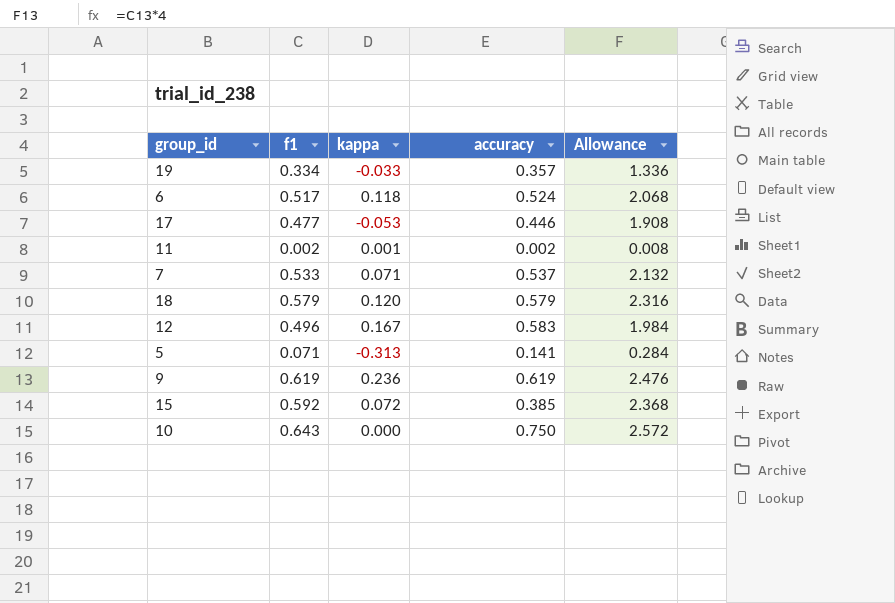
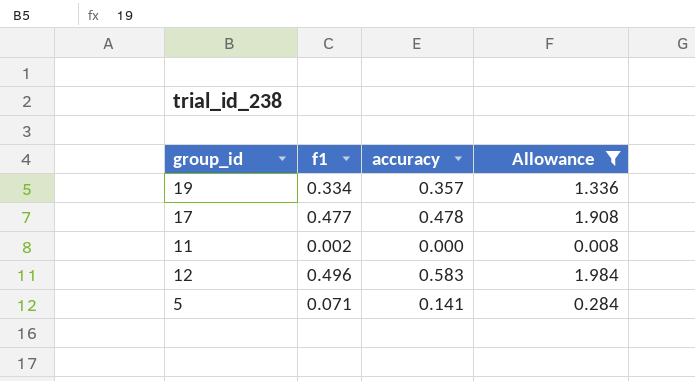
filter: none -> Allowance <= 1.984
column kappa | position: 3 -> none
17 | accuracy: 0.446 -> 0.478
11 | accuracy: 0.002 -> 0.000

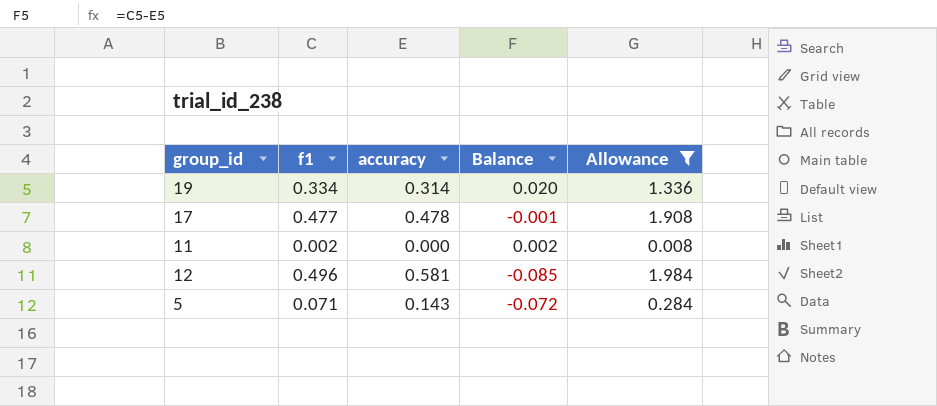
column Balance | formula: none -> [f1] - [accuracy]
19 | accuracy: 0.357 -> 0.314
12 | accuracy: 0.583 -> 0.581
5 | accuracy: 0.141 -> 0.143

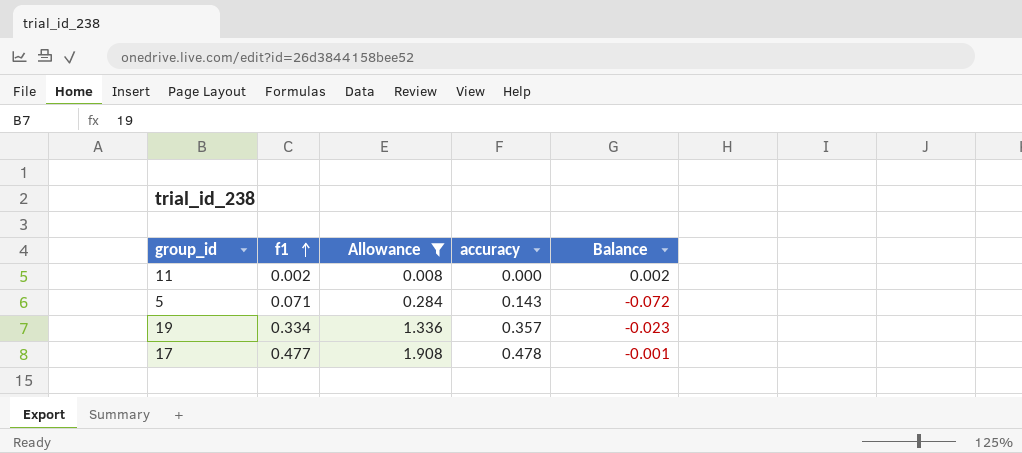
row order: none -> f1 ascending
column Allowance | position: 5 -> 3
row 12: 0.496 | 0.581 | -0.085 | 1.984 -> none
19 | accuracy: 0.314 -> 0.357
19 | Balance: 0.020 -> -0.023

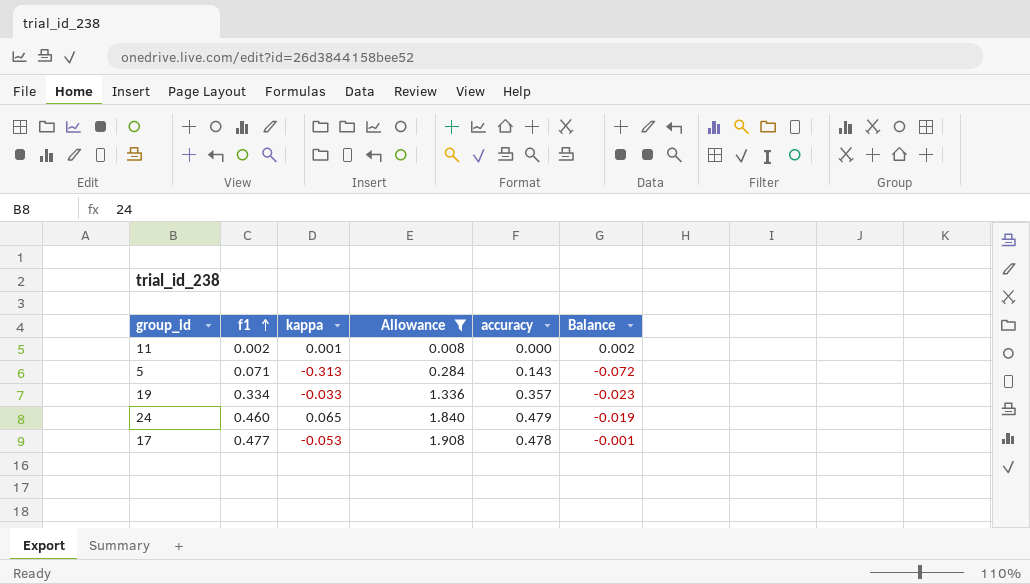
column kappa | position: none -> 3
row 24: none -> 0.460 | 0.065 | 1.840 | 0.479 | -0.019

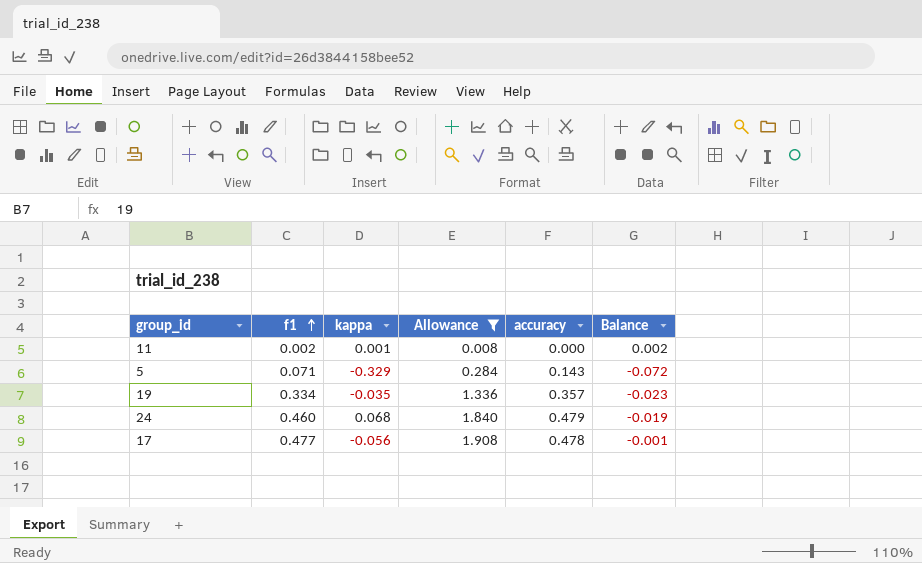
5 | kappa: -0.313 -> -0.329
19 | kappa: -0.033 -> -0.035
24 | kappa: 0.065 -> 0.068
17 | kappa: -0.053 -> -0.056

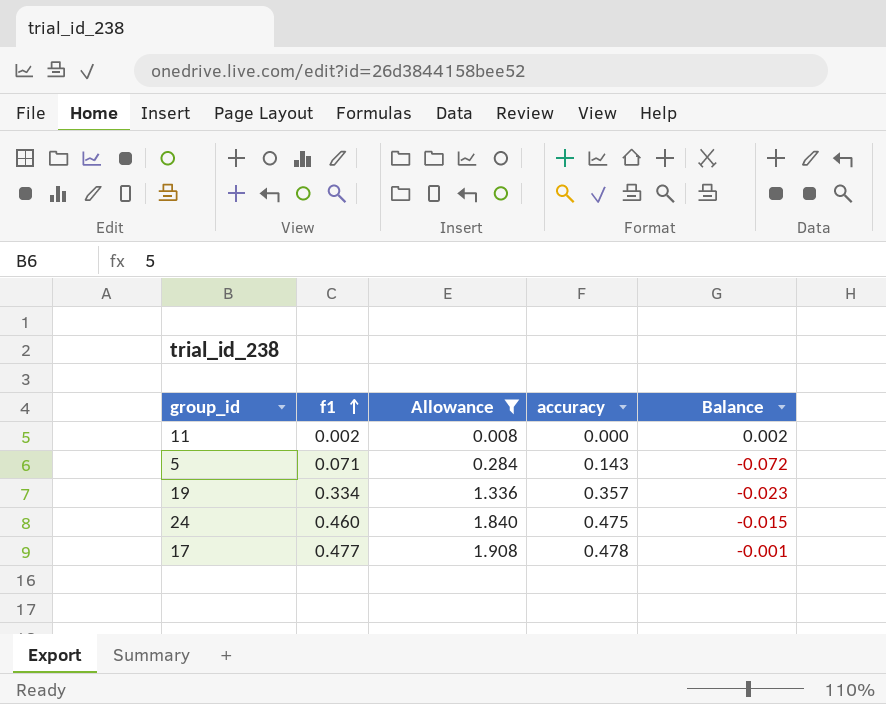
column kappa | position: 3 -> none
24 | accuracy: 0.479 -> 0.475
24 | Balance: -0.019 -> -0.015

